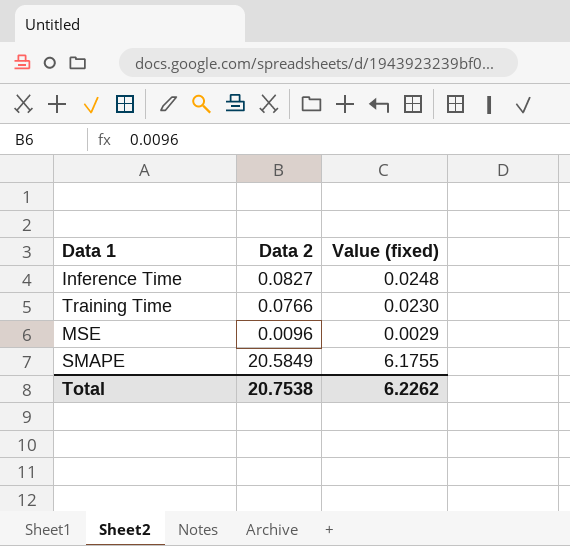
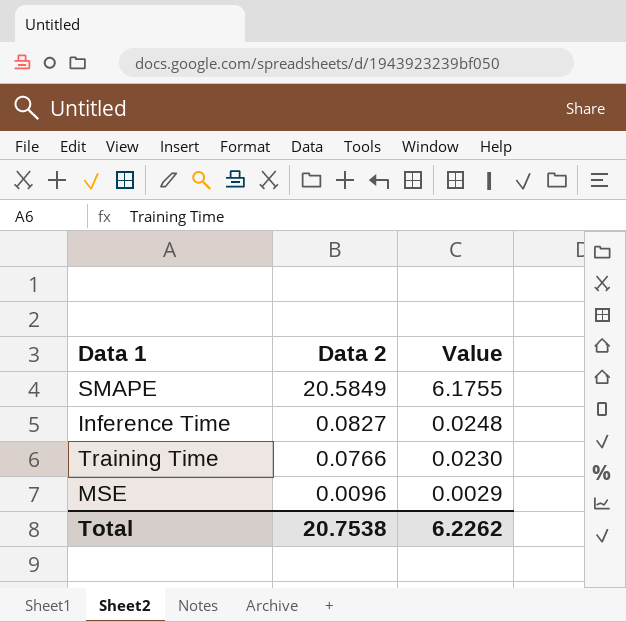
row order: none -> Data 2 descending
column name: Value (fixed) -> Value

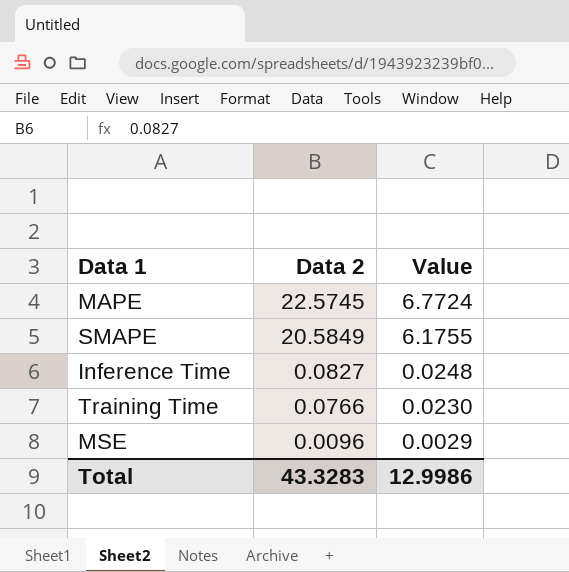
row MAPE: none -> 22.5745 | 6.7724
Total | Data 2: 20.7538 -> 43.3283
Total | Value: 6.2262 -> 12.9986

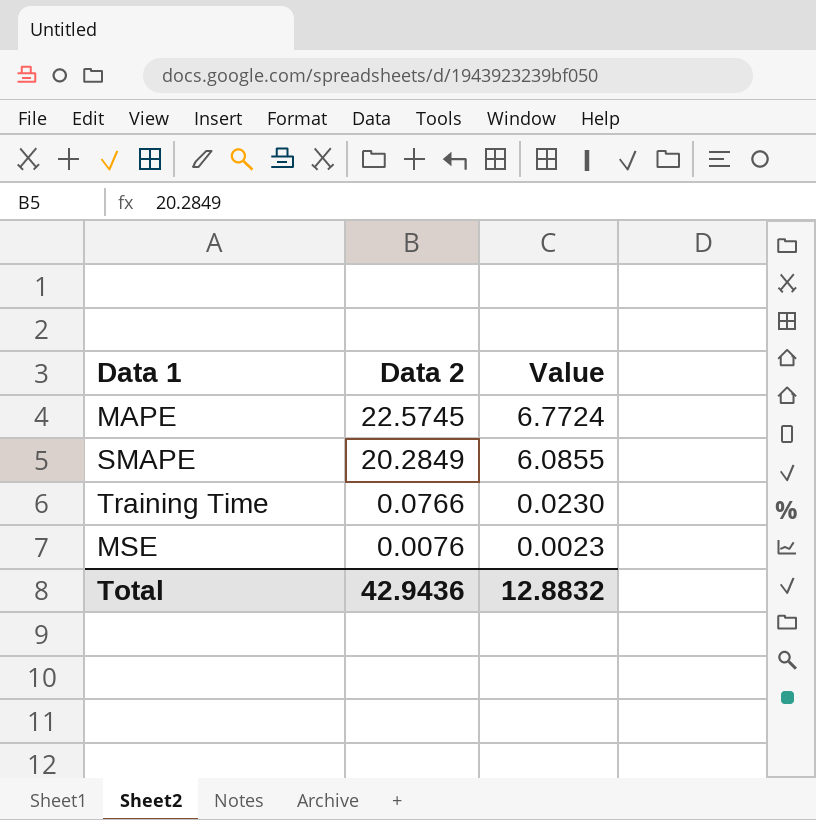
row Inference Time: 0.0827 | 0.0248 -> none
SMAPE | Data 2: 20.5849 -> 20.2849
SMAPE | Value: 6.1755 -> 6.0855
MSE | Data 2: 0.0096 -> 0.0076
MSE | Value: 0.0029 -> 0.0023
Total | Data 2: 43.3283 -> 42.9436
Total | Value: 12.9986 -> 12.8832

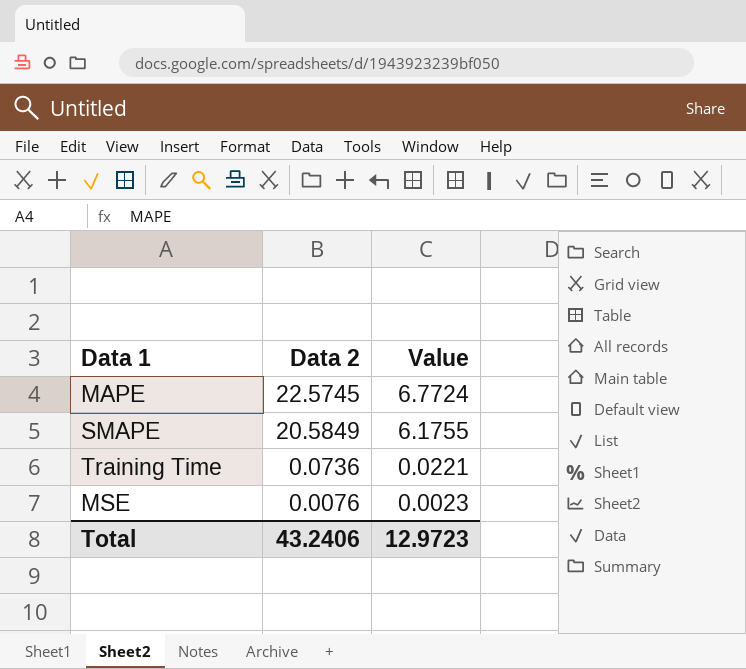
SMAPE | Data 2: 20.2849 -> 20.5849
SMAPE | Value: 6.0855 -> 6.1755
Training Time | Data 2: 0.0766 -> 0.0736
Training Time | Value: 0.0230 -> 0.0221
Total | Data 2: 42.9436 -> 43.2406
Total | Value: 12.8832 -> 12.9723

